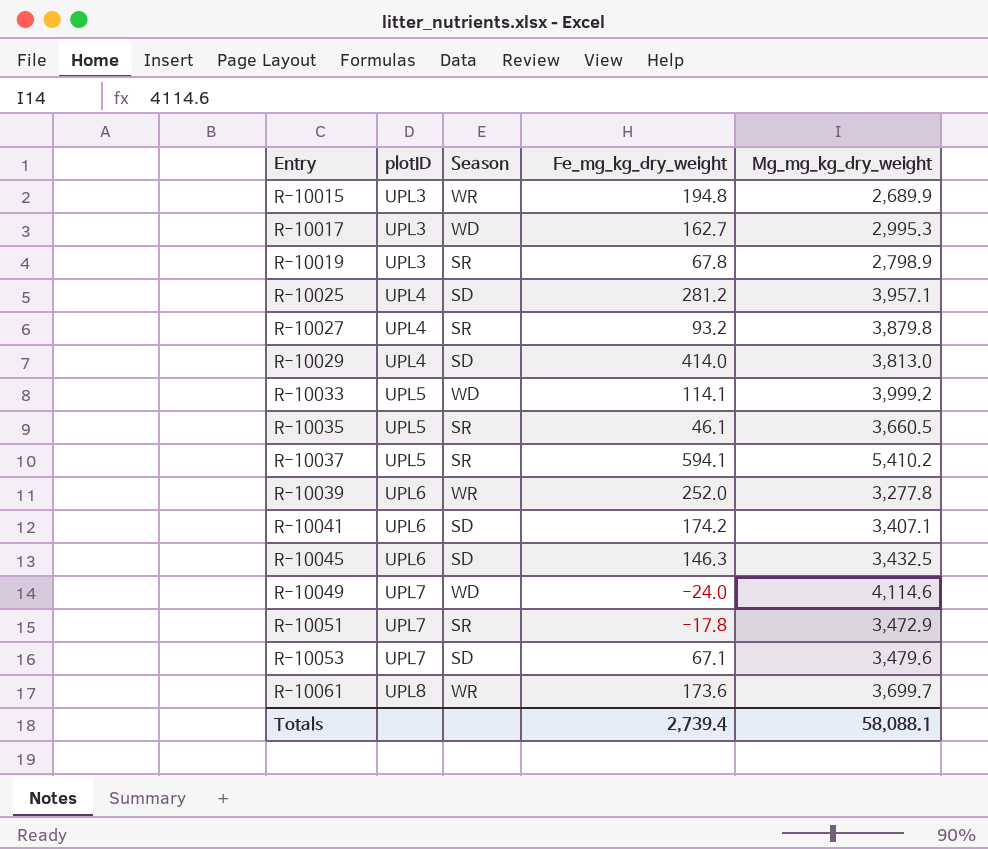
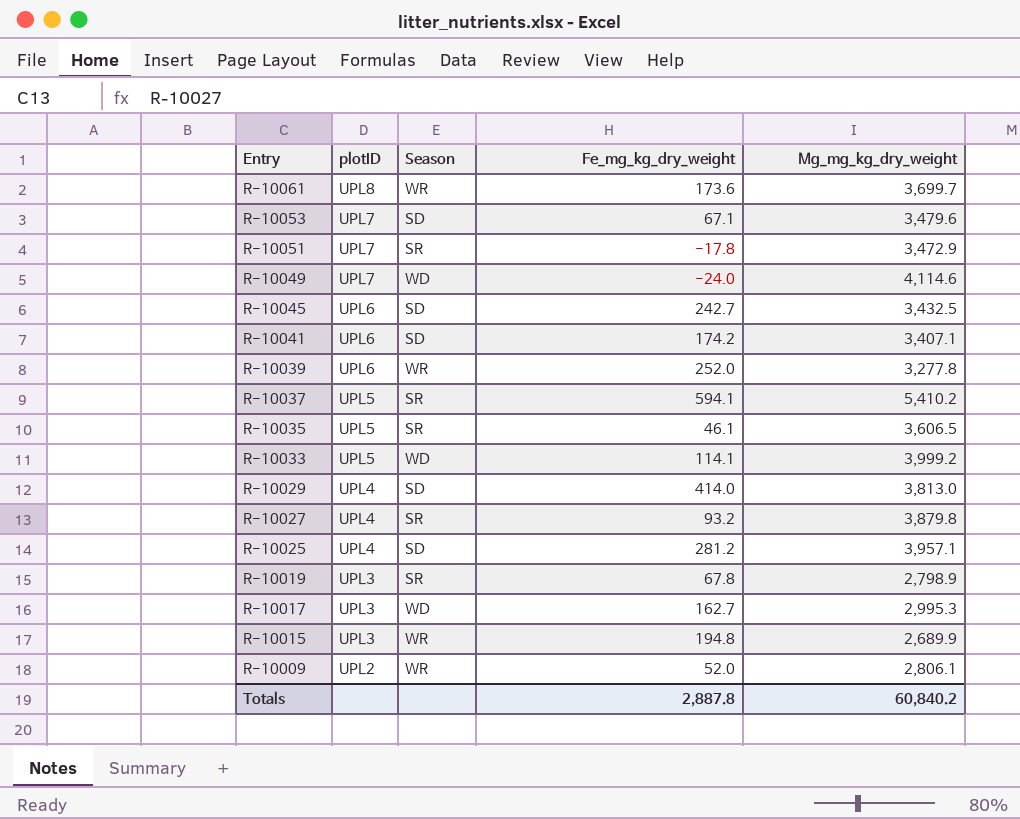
row order: Entry ascending -> Entry descending
R-10045 | Fe_mg_kg_dry_weight: 146.3 -> 242.7
R-10035 | Mg_mg_kg_dry_weight: 3,660.5 -> 3,606.5
row R-10009: none -> UPL2 | WR | 52.0 | 2,806.1
Totals | Fe_mg_kg_dry_weight: 2,739.4 -> 2,887.8
Totals | Mg_mg_kg_dry_weight: 58,088.1 -> 60,840.2

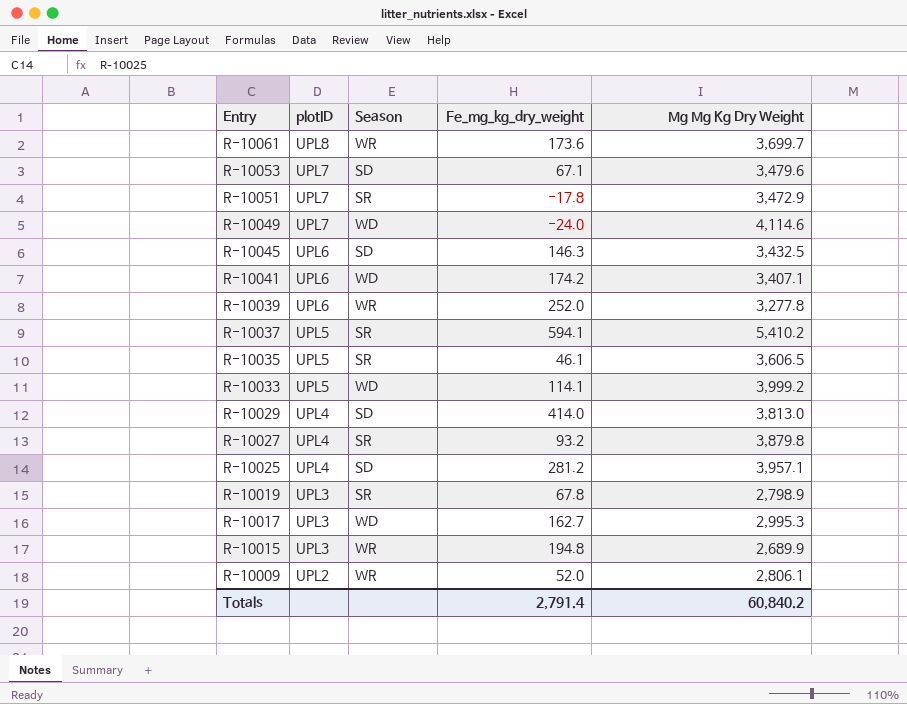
column name: Mg_mg_kg_dry_weight -> Mg Mg Kg Dry Weight
R-10045 | Fe_mg_kg_dry_weight: 242.7 -> 146.3
R-10041 | Season: SD -> WD
Totals | Fe_mg_kg_dry_weight: 2,887.8 -> 2,791.4

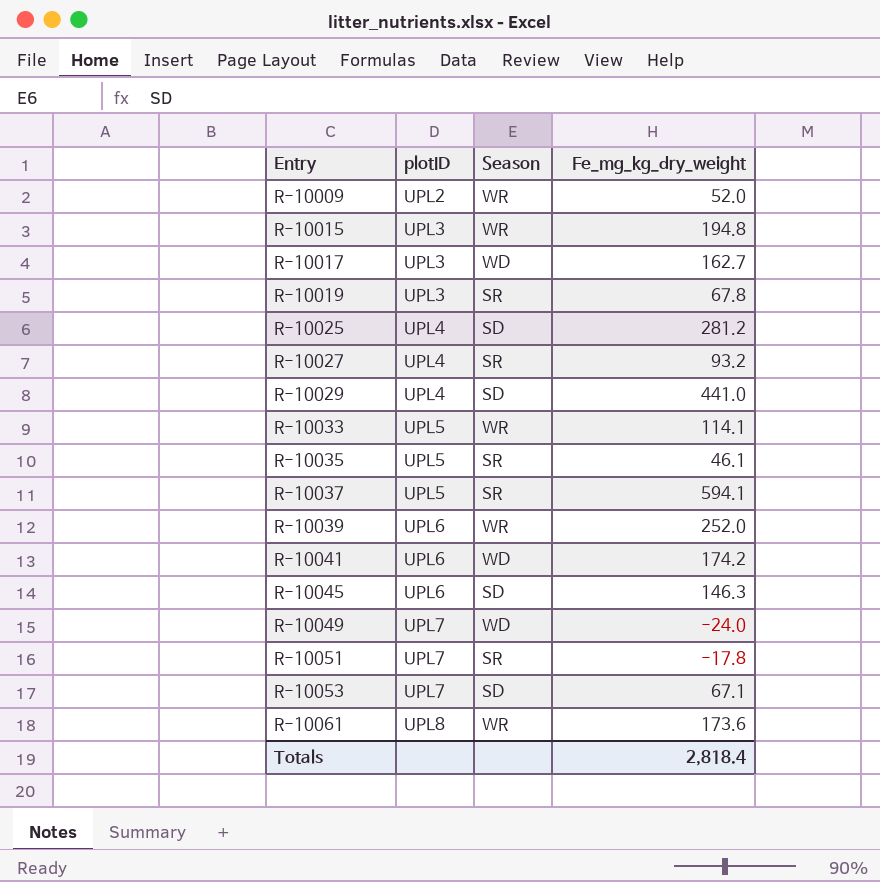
row order: Entry descending -> Entry ascending
column Mg Mg Kg Dry Weight | position: 5 -> none
R-10029 | Fe_mg_kg_dry_weight: 414.0 -> 441.0
R-10033 | Season: WD -> WR
Totals | Fe_mg_kg_dry_weight: 2,791.4 -> 2,818.4

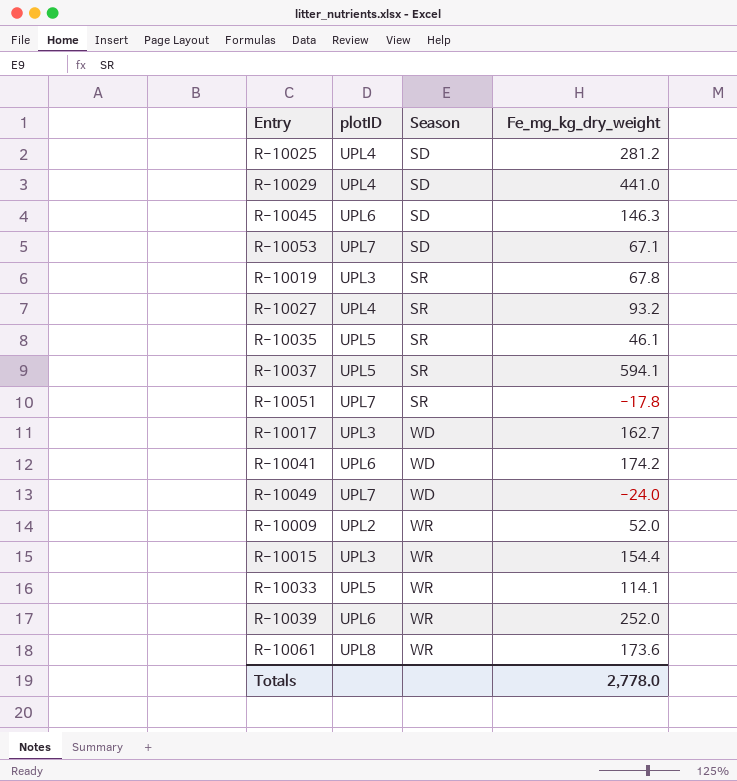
row order: Entry ascending -> Season ascending
R-10015 | Fe_mg_kg_dry_weight: 194.8 -> 154.4
Totals | Fe_mg_kg_dry_weight: 2,818.4 -> 2,778.0

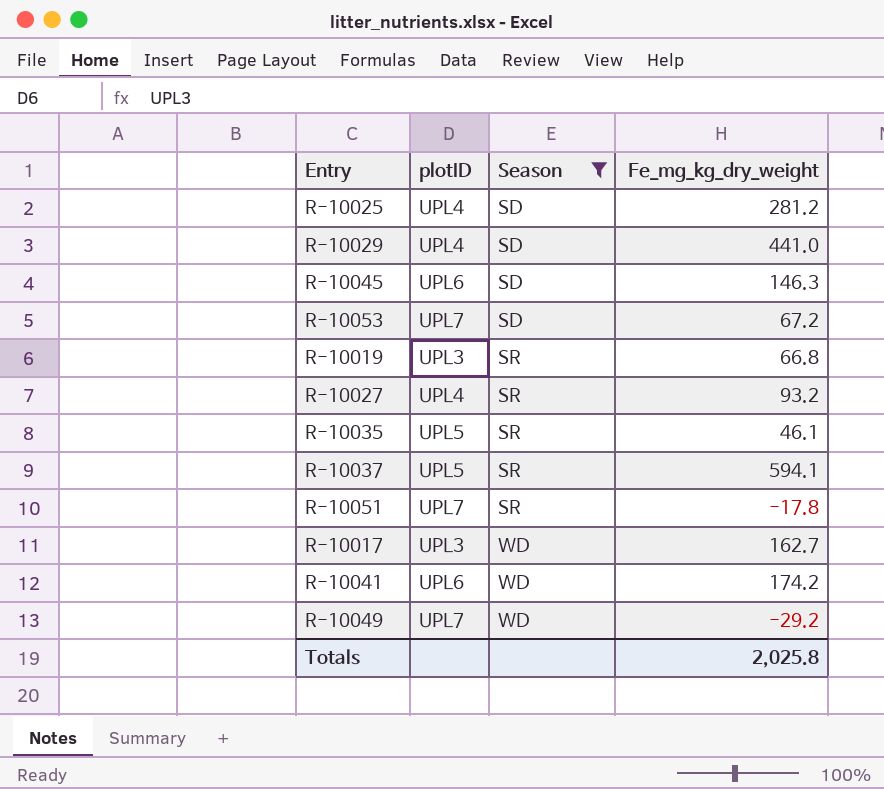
filter: none -> Season != WR
R-10053 | Fe_mg_kg_dry_weight: 67.1 -> 67.2
R-10019 | Fe_mg_kg_dry_weight: 67.8 -> 66.8
R-10049 | Fe_mg_kg_dry_weight: -24.0 -> -29.2
Totals | Fe_mg_kg_dry_weight: 2,778.0 -> 2,025.8

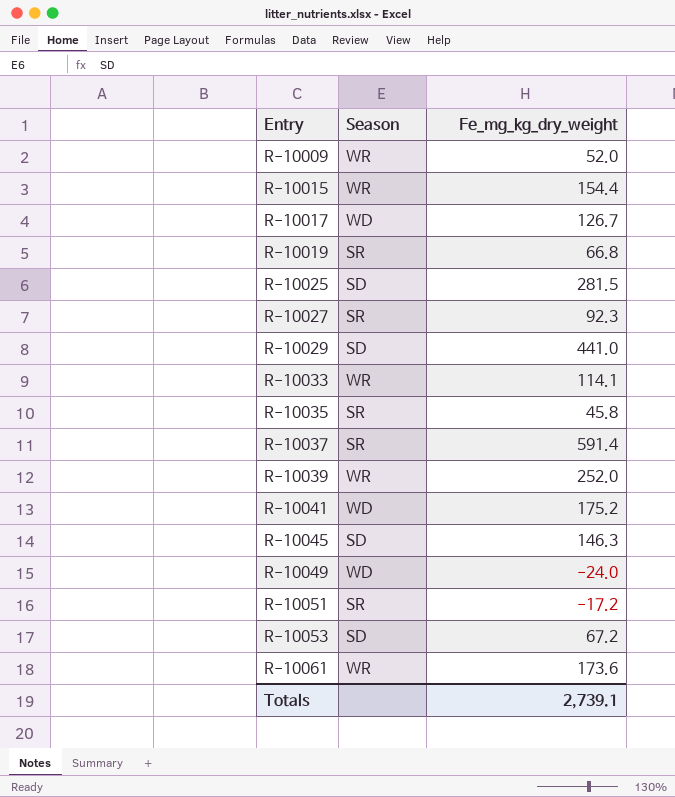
filter: Season != WR -> none
row order: Season ascending -> Entry ascending
column plotID | position: 2 -> none
R-10017 | Fe_mg_kg_dry_weight: 162.7 -> 126.7
R-10025 | Fe_mg_kg_dry_weight: 281.2 -> 281.5
R-10027 | Fe_mg_kg_dry_weight: 93.2 -> 92.3
R-10035 | Fe_mg_kg_dry_weight: 46.1 -> 45.8
R-10037 | Fe_mg_kg_dry_weight: 594.1 -> 591.4
R-10041 | Fe_mg_kg_dry_weight: 174.2 -> 175.2
R-10049 | Fe_mg_kg_dry_weight: -29.2 -> -24.0
R-10051 | Fe_mg_kg_dry_weight: -17.8 -> -17.2
Totals | Fe_mg_kg_dry_weight: 2,025.8 -> 2,739.1

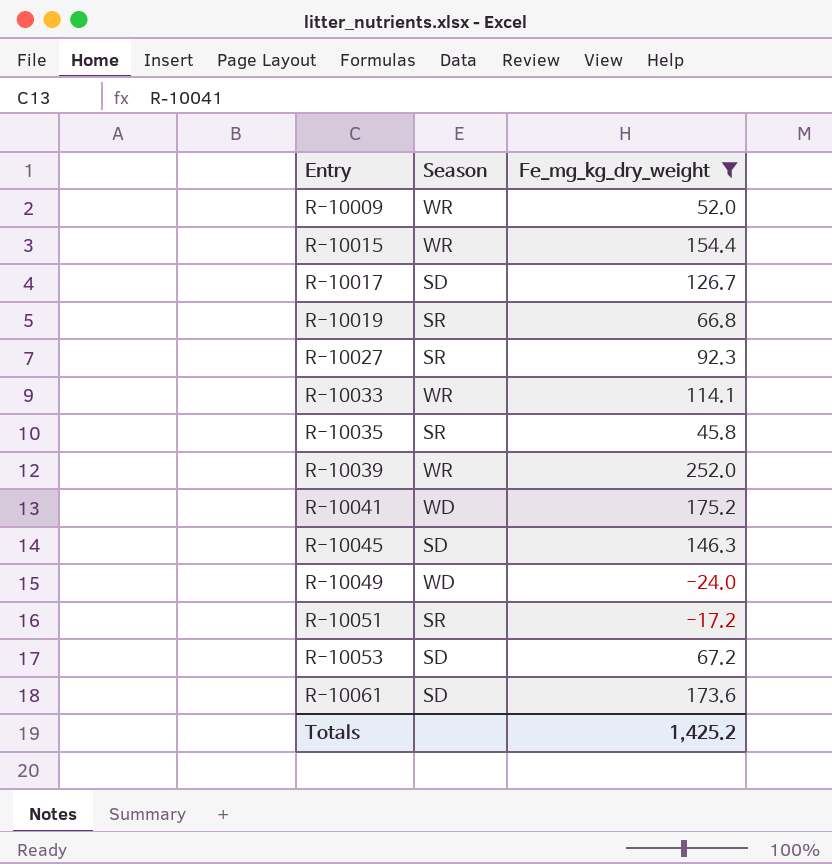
filter: none -> Fe_mg_kg_dry_weight <= 252.0
R-10017 | Season: WD -> SD
R-10061 | Season: WR -> SD
Totals | Fe_mg_kg_dry_weight: 2,739.1 -> 1,425.2

